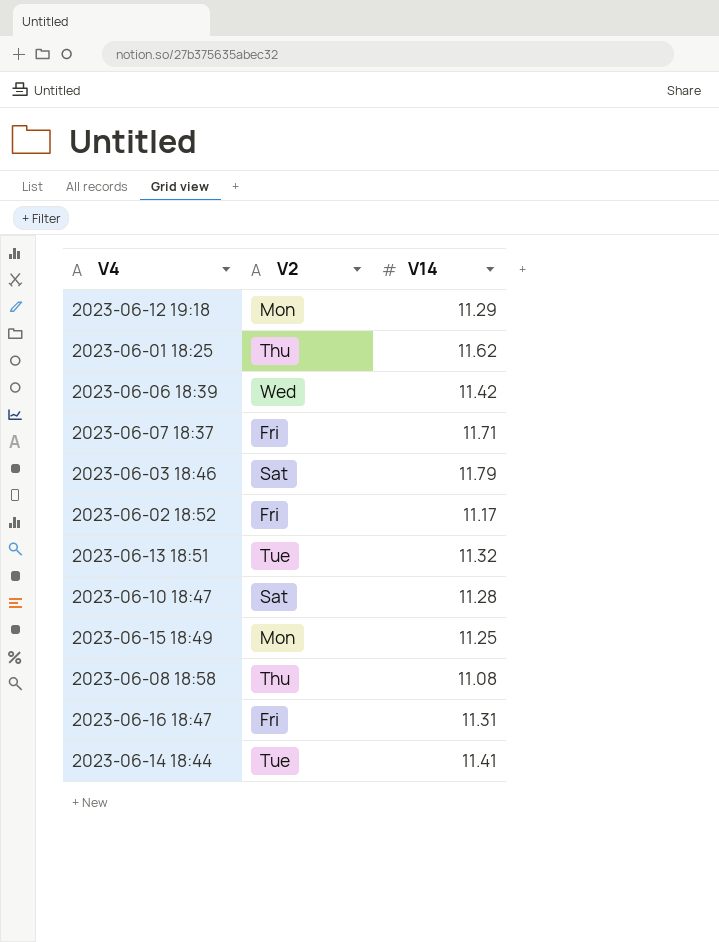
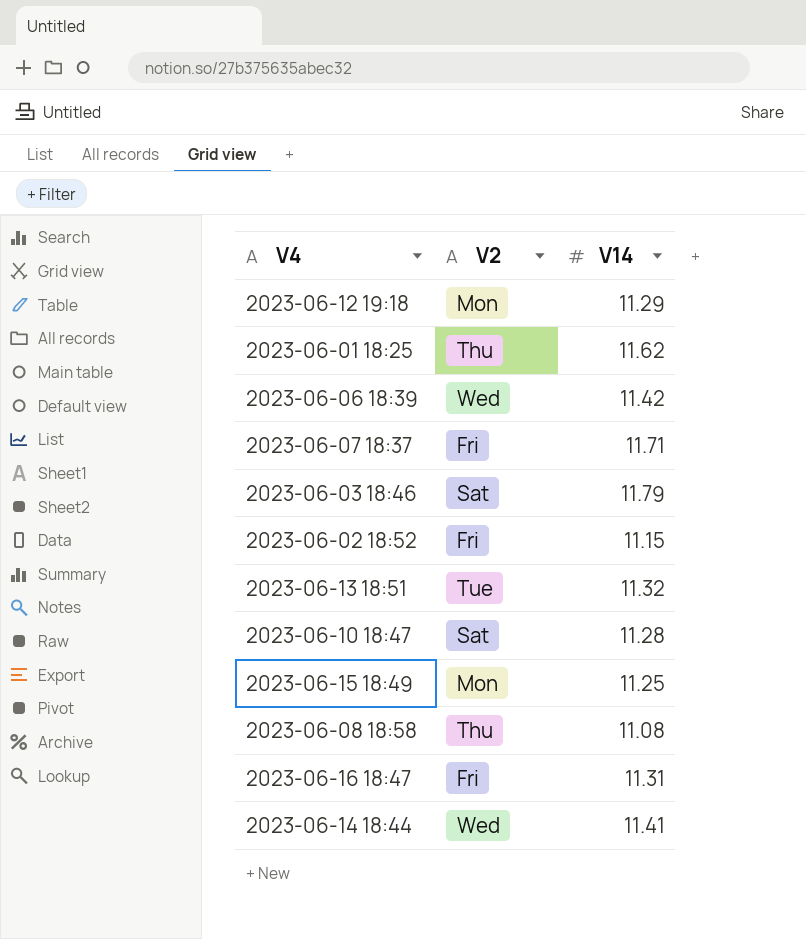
2023-06-02 18:52 | V14: 11.17 -> 11.15
2023-06-14 18:44 | V2: Tue -> Wed

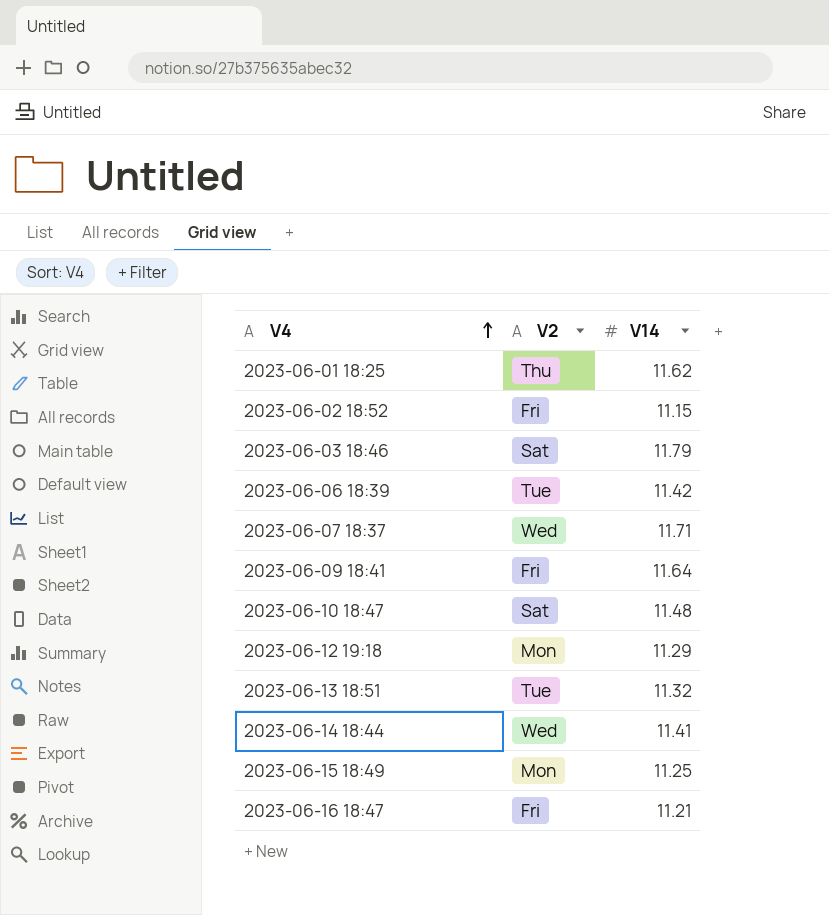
row order: none -> V4 ascending
row 2023-06-08 18:58: Thu | 11.08 -> none
2023-06-06 18:39 | V2: Wed -> Tue
2023-06-07 18:37 | V2: Fri -> Wed
row 2023-06-09 18:41: none -> Fri | 11.64
2023-06-10 18:47 | V14: 11.28 -> 11.48
2023-06-16 18:47 | V14: 11.31 -> 11.21

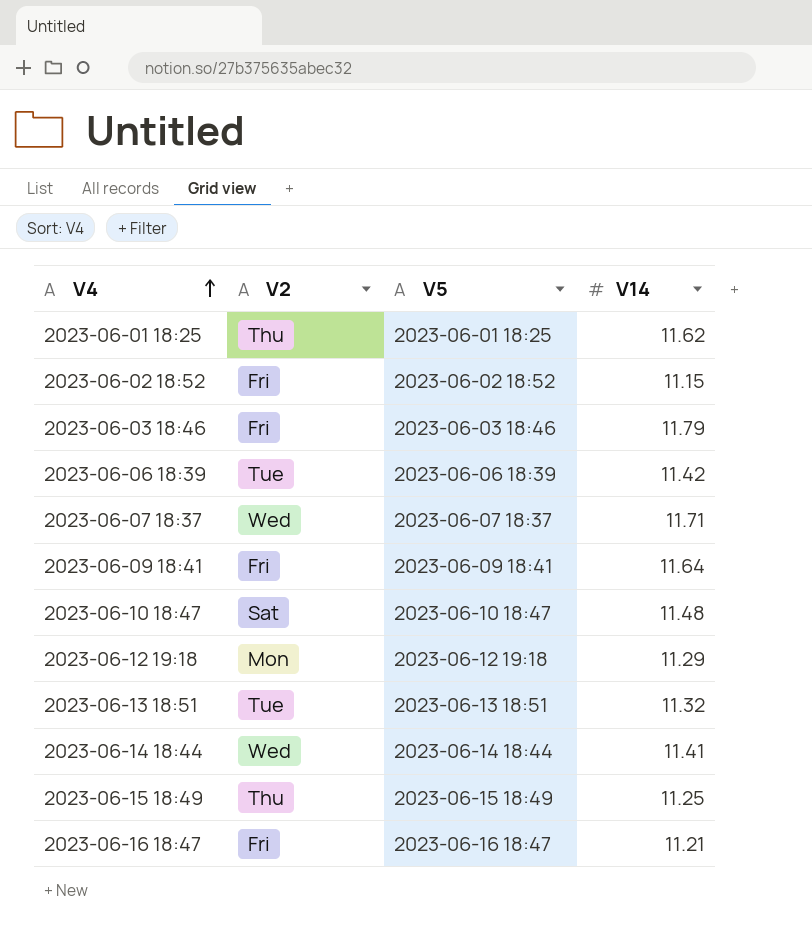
column V5 | position: none -> 3
2023-06-03 18:46 | V2: Sat -> Fri
2023-06-15 18:49 | V2: Mon -> Thu

